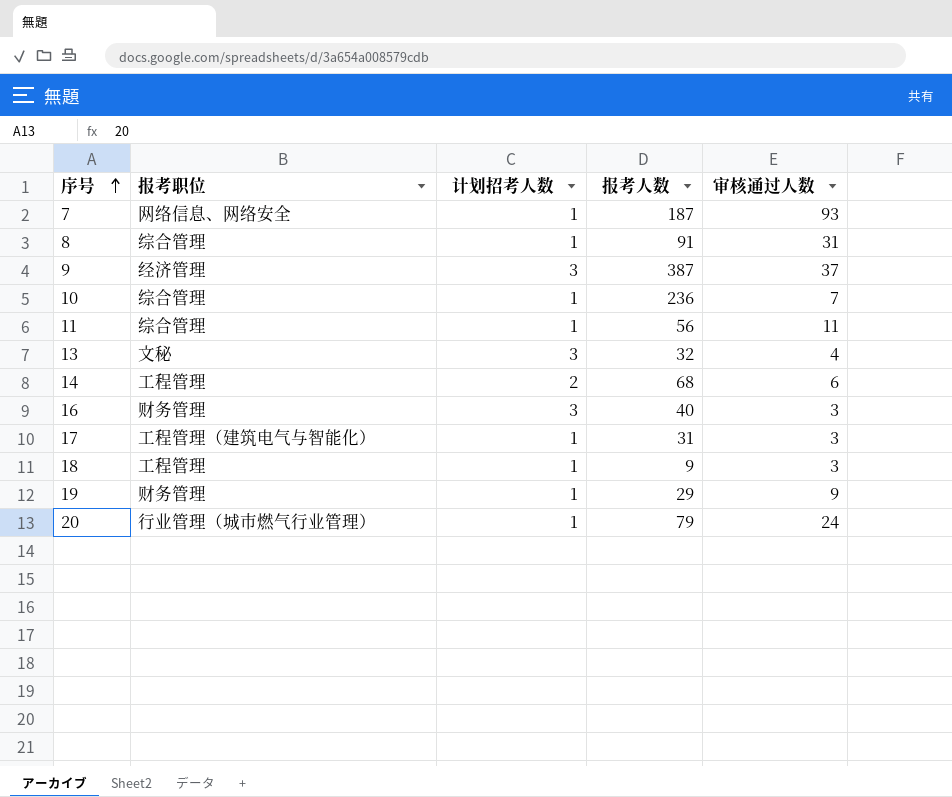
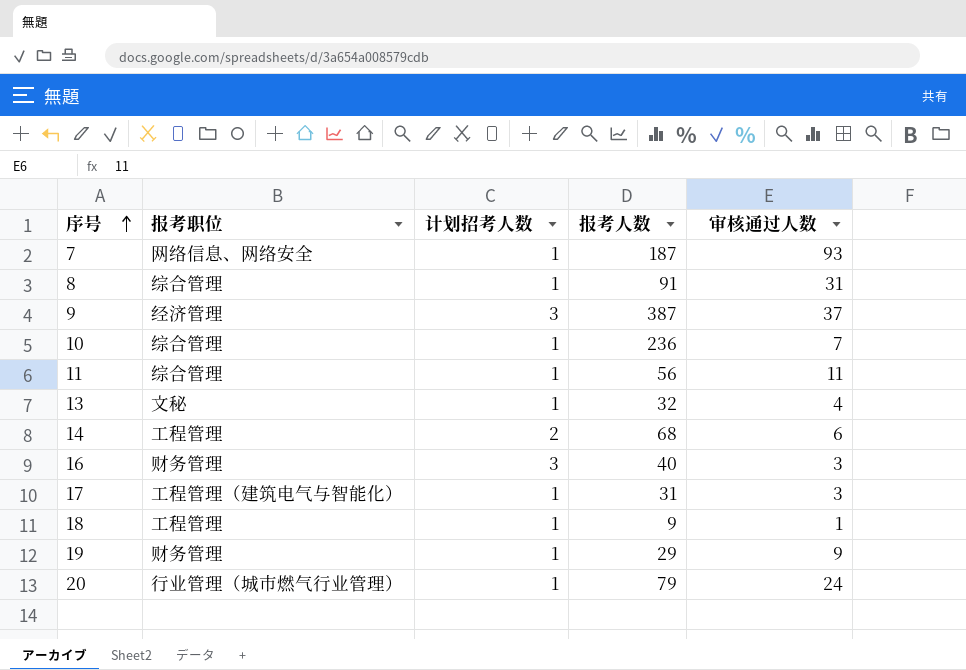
13 | 计划招考人数: 3 -> 1
18 | 审核通过人数: 3 -> 1

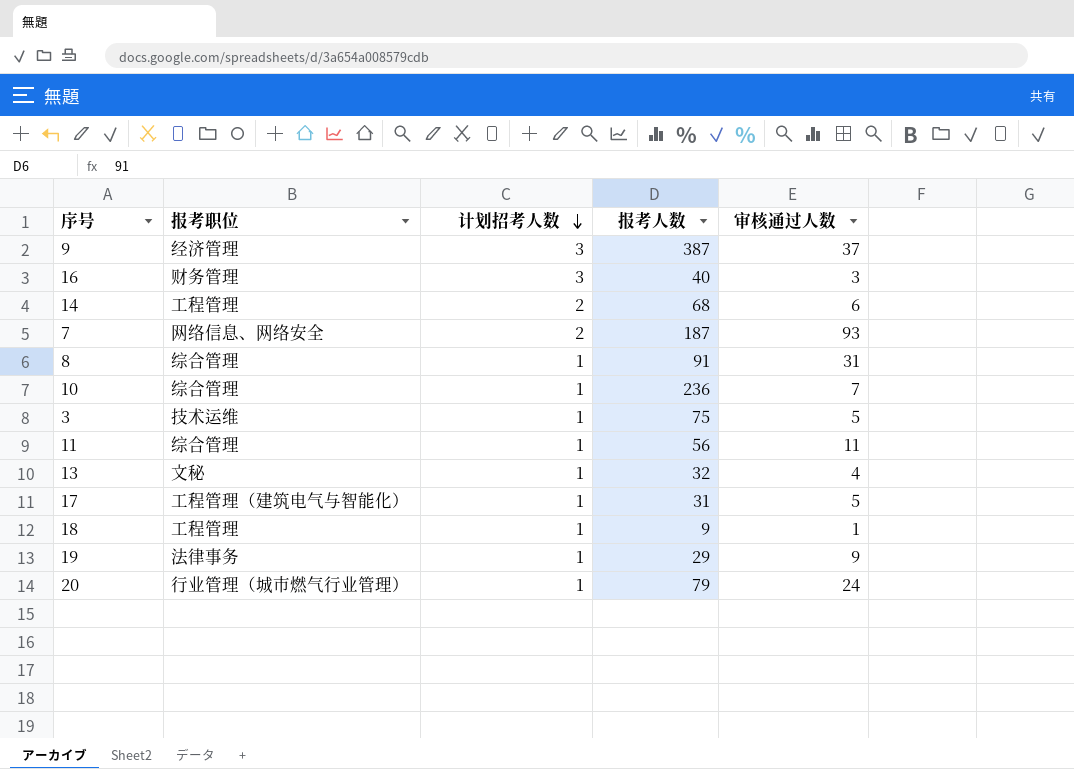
row order: 序号 ascending -> 计划招考人数 descending
7 | 计划招考人数: 1 -> 2
row 3: none -> 技术运维 | 1 | 75 | 5
17 | 审核通过人数: 3 -> 5
19 | 报考职位: 财务管理 -> 法律事务

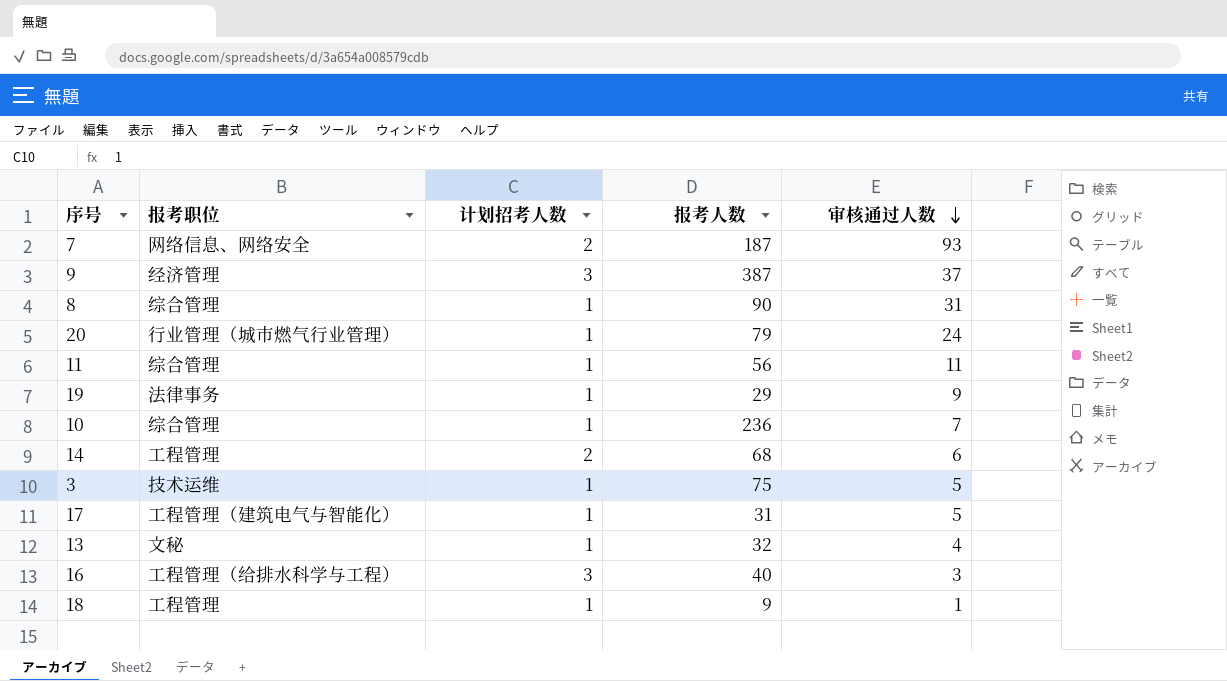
row order: 计划招考人数 descending -> 审核通过人数 descending
8 | 报考人数: 91 -> 90
16 | 报考职位: 财务管理 -> 工程管理（给排水科学与工程）

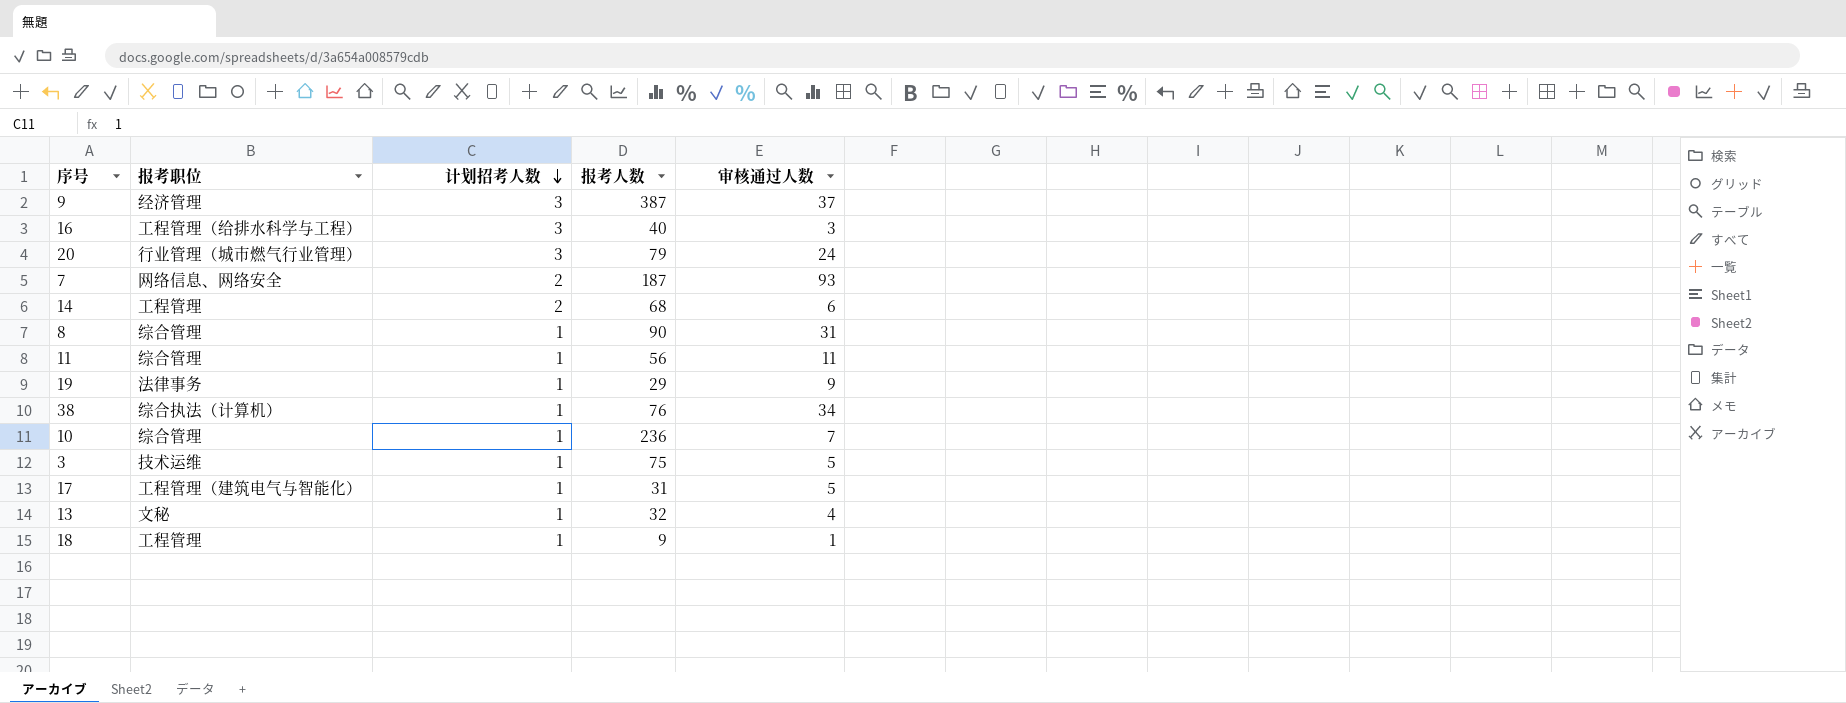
row order: 审核通过人数 descending -> 计划招考人数 descending
20 | 计划招考人数: 1 -> 3
row 38: none -> 综合执法（计算机） | 1 | 76 | 34

